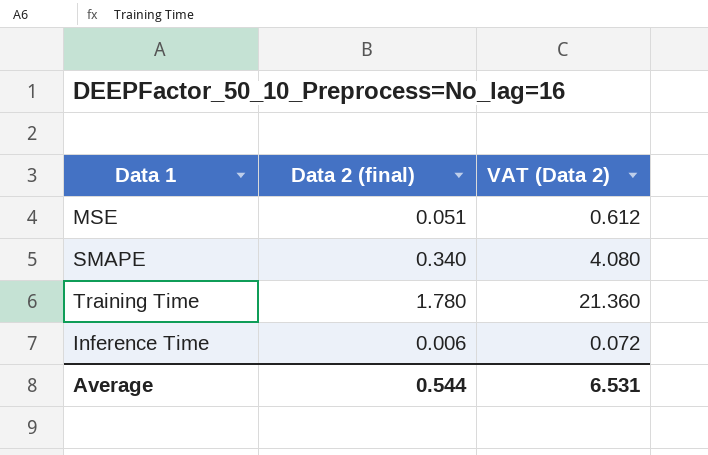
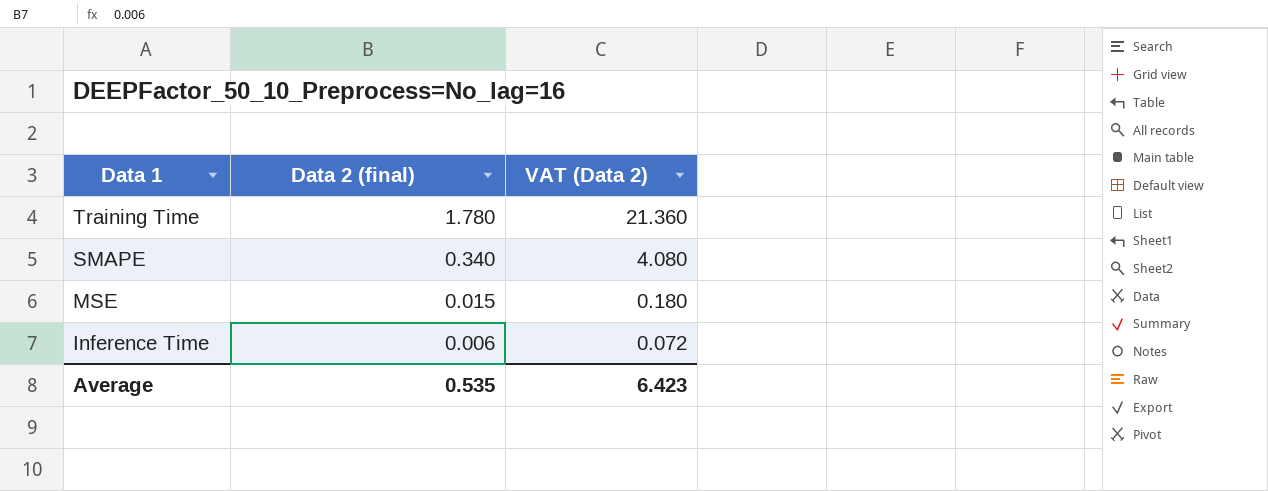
row order: none -> Data 1 descending
MSE | Data 2 (final): 0.051 -> 0.015
MSE | VAT (Data 2): 0.612 -> 0.180
Average | Data 2 (final): 0.544 -> 0.535
Average | VAT (Data 2): 6.531 -> 6.423

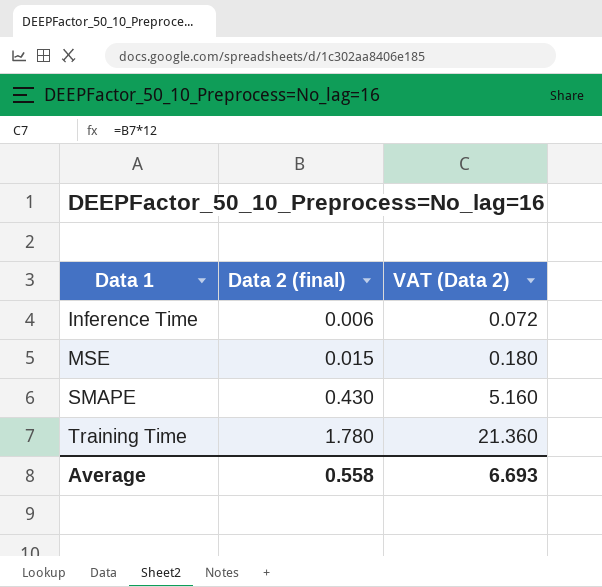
row order: Data 1 descending -> Data 1 ascending
SMAPE | Data 2 (final): 0.340 -> 0.430
SMAPE | VAT (Data 2): 4.080 -> 5.160
Average | Data 2 (final): 0.535 -> 0.558
Average | VAT (Data 2): 6.423 -> 6.693

